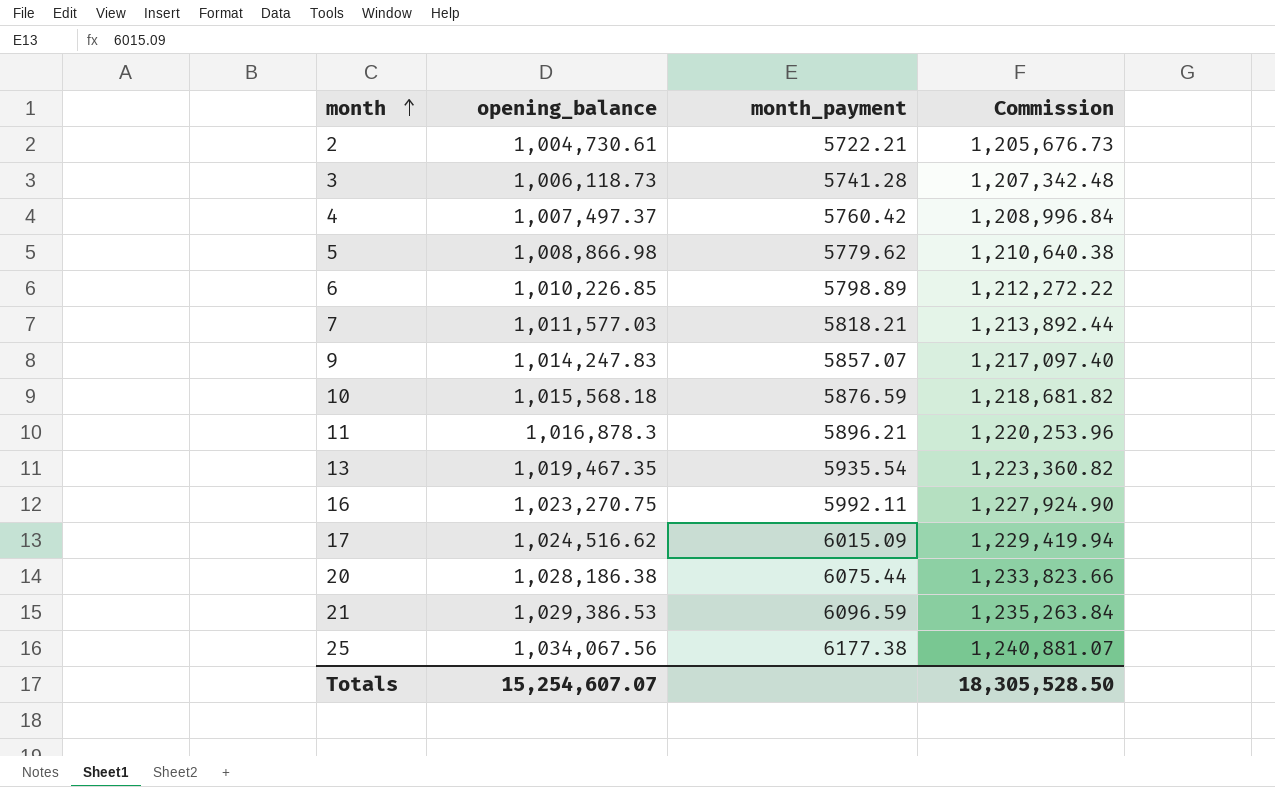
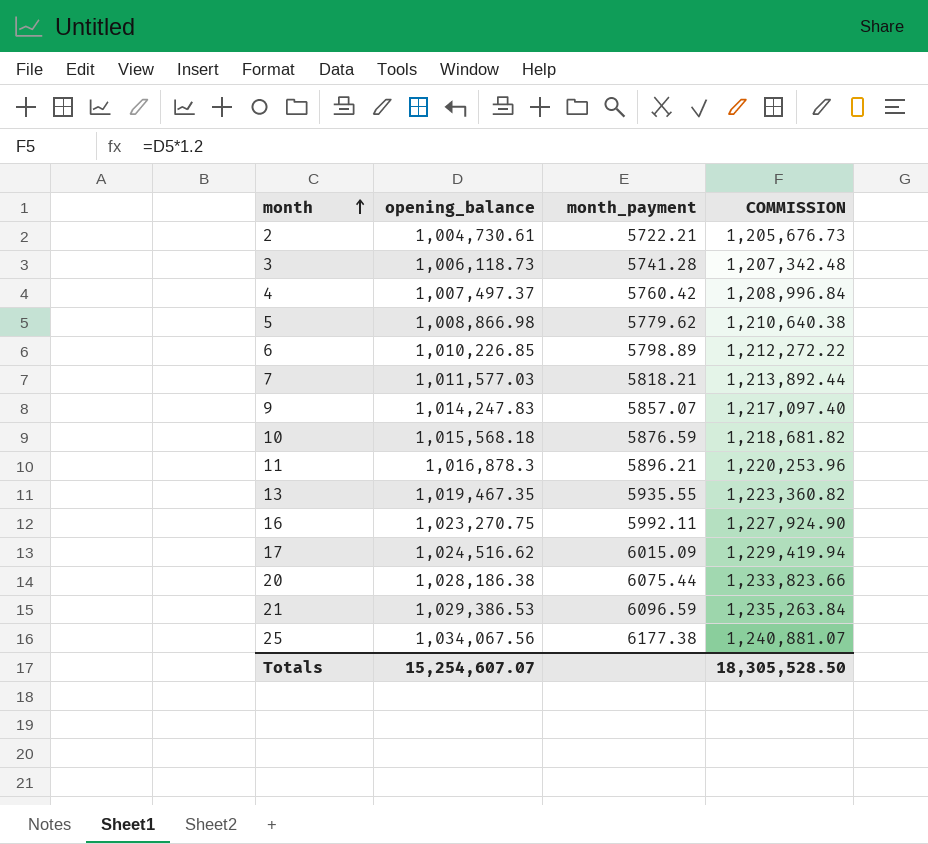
column name: Commission -> COMMISSION
13 | month_payment: 5935.54 -> 5935.55

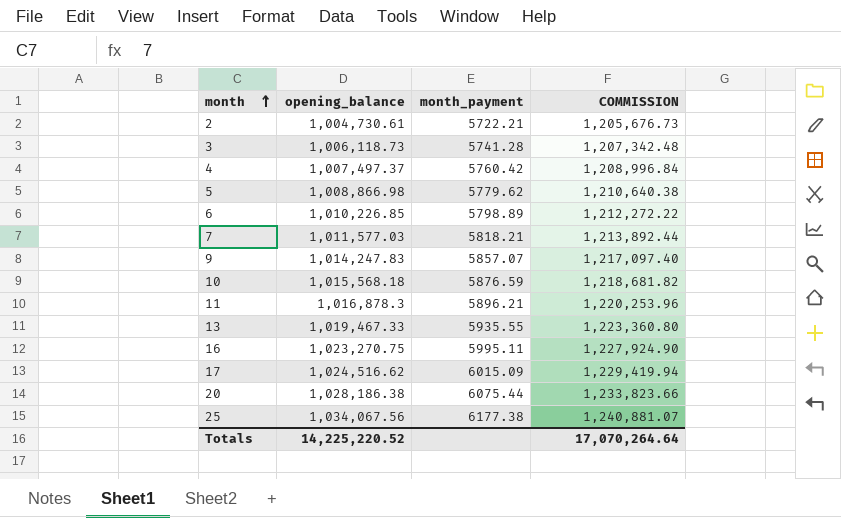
row 21: 1,029,386.53 | 6096.59 | 1,235,263.84 -> none
13 | opening_balance: 1,019,467.35 -> 1,019,467.33
13 | COMMISSION: 1,223,360.82 -> 1,223,360.80
16 | month_payment: 5992.11 -> 5995.11
Totals | opening_balance: 15,254,607.07 -> 14,225,220.52
Totals | COMMISSION: 18,305,528.50 -> 17,070,264.64

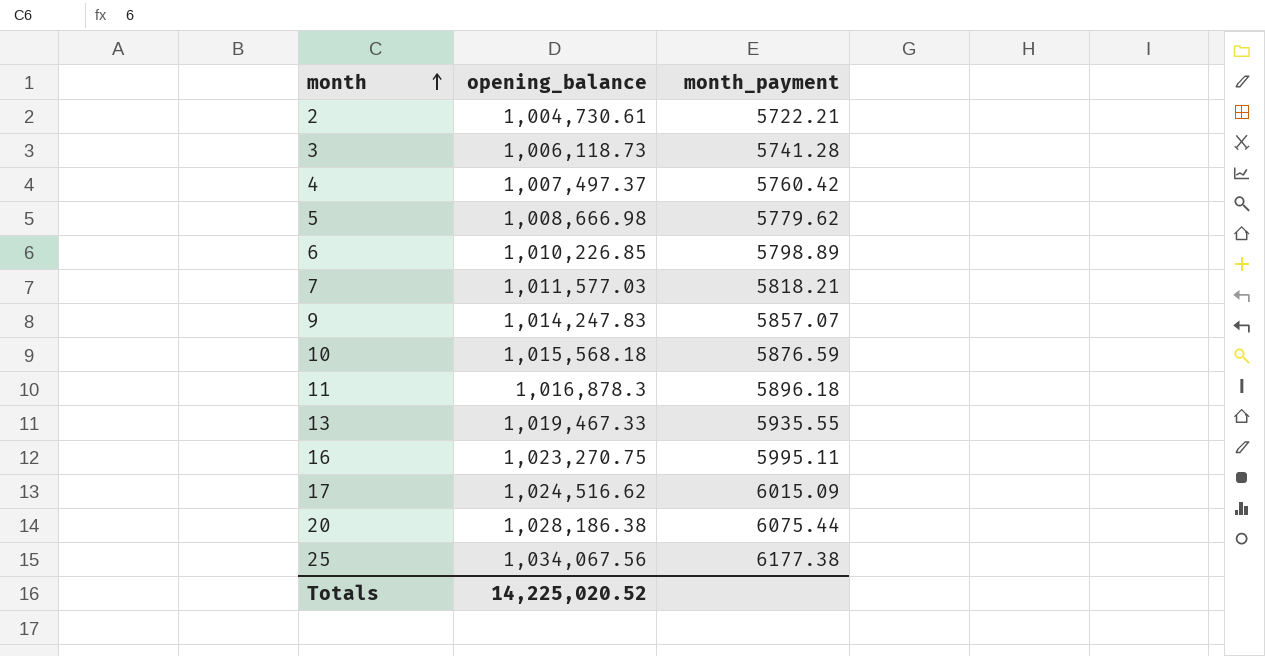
column COMMISSION | formula: [opening_balance] * 1.2 -> none
5 | opening_balance: 1,008,866.98 -> 1,008,666.98
11 | month_payment: 5896.21 -> 5896.18
Totals | opening_balance: 14,225,220.52 -> 14,225,020.52

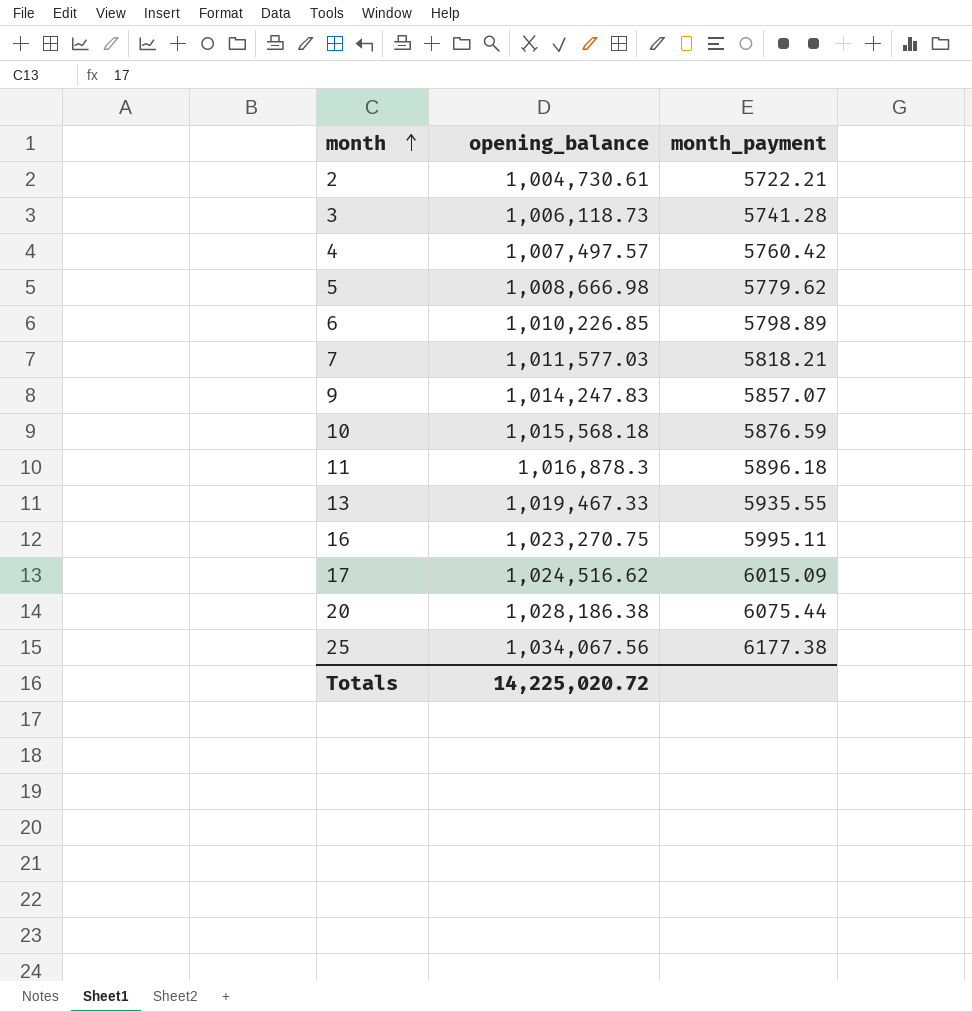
4 | opening_balance: 1,007,497.37 -> 1,007,497.57
Totals | opening_balance: 14,225,020.52 -> 14,225,020.72

